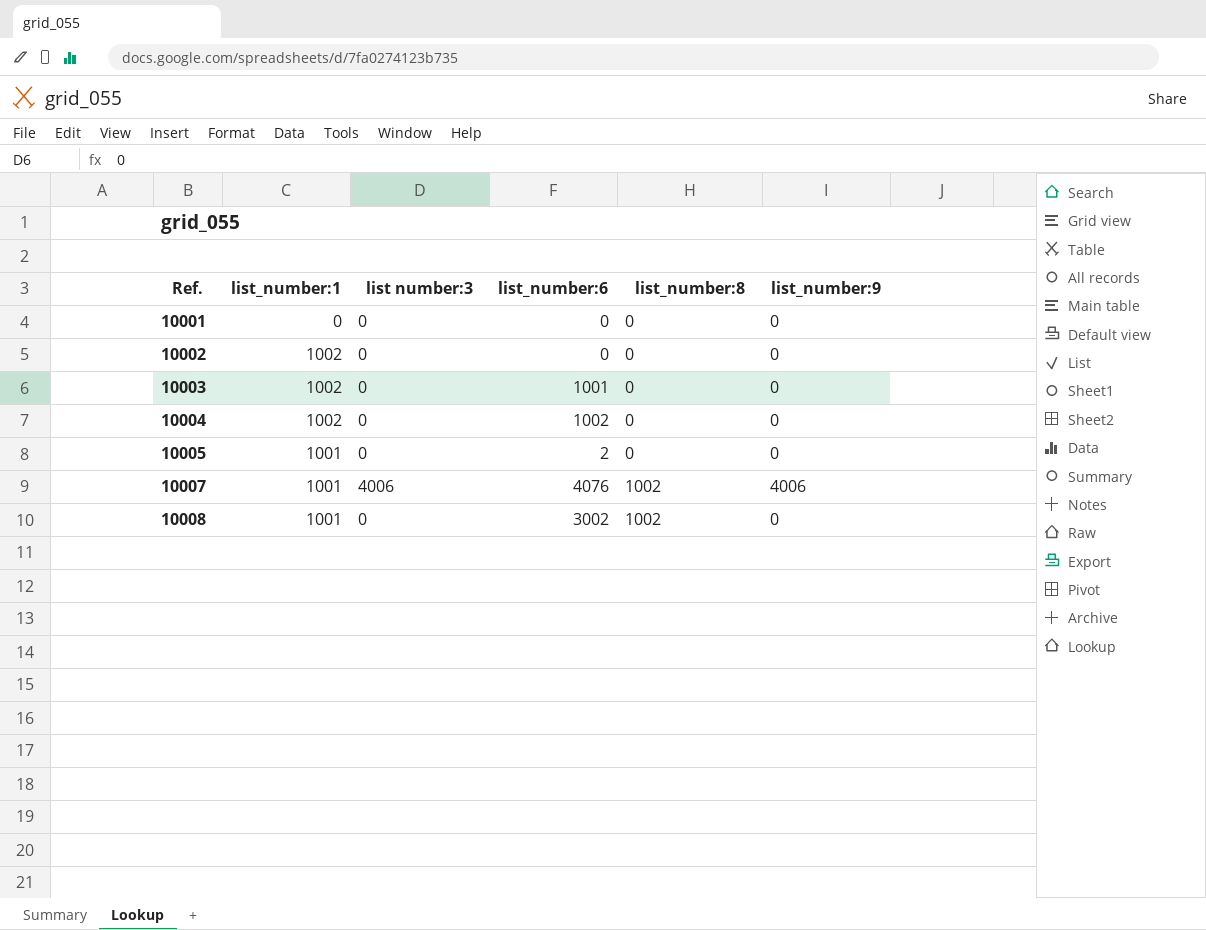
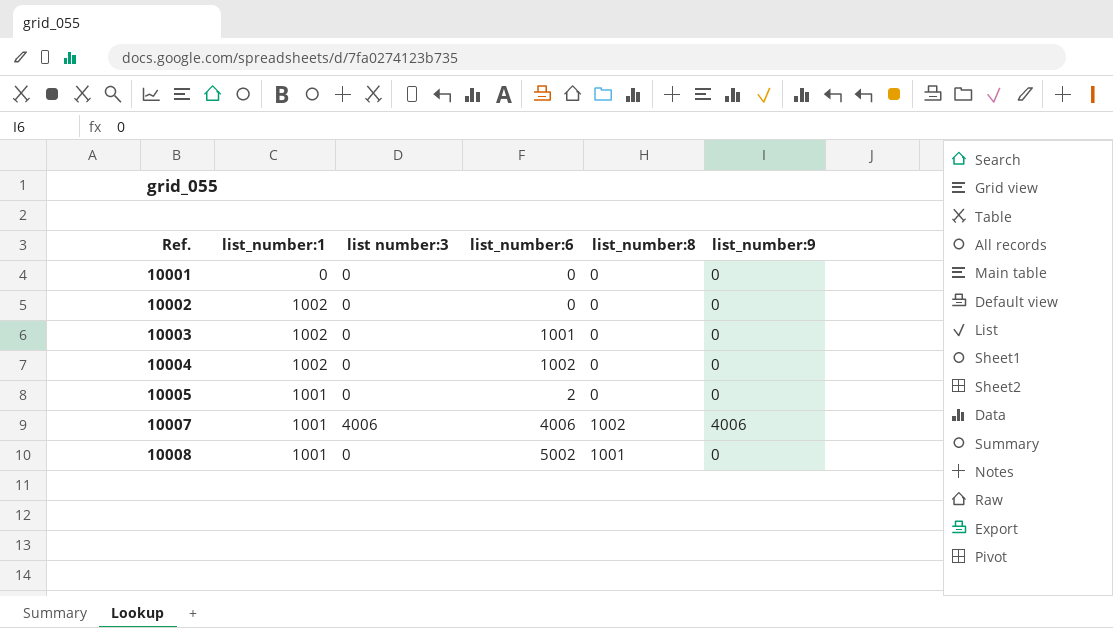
10007 | list_number:6: 4076 -> 4006
10008 | list_number:6: 3002 -> 5002
10008 | list_number:8: 1002 -> 1001

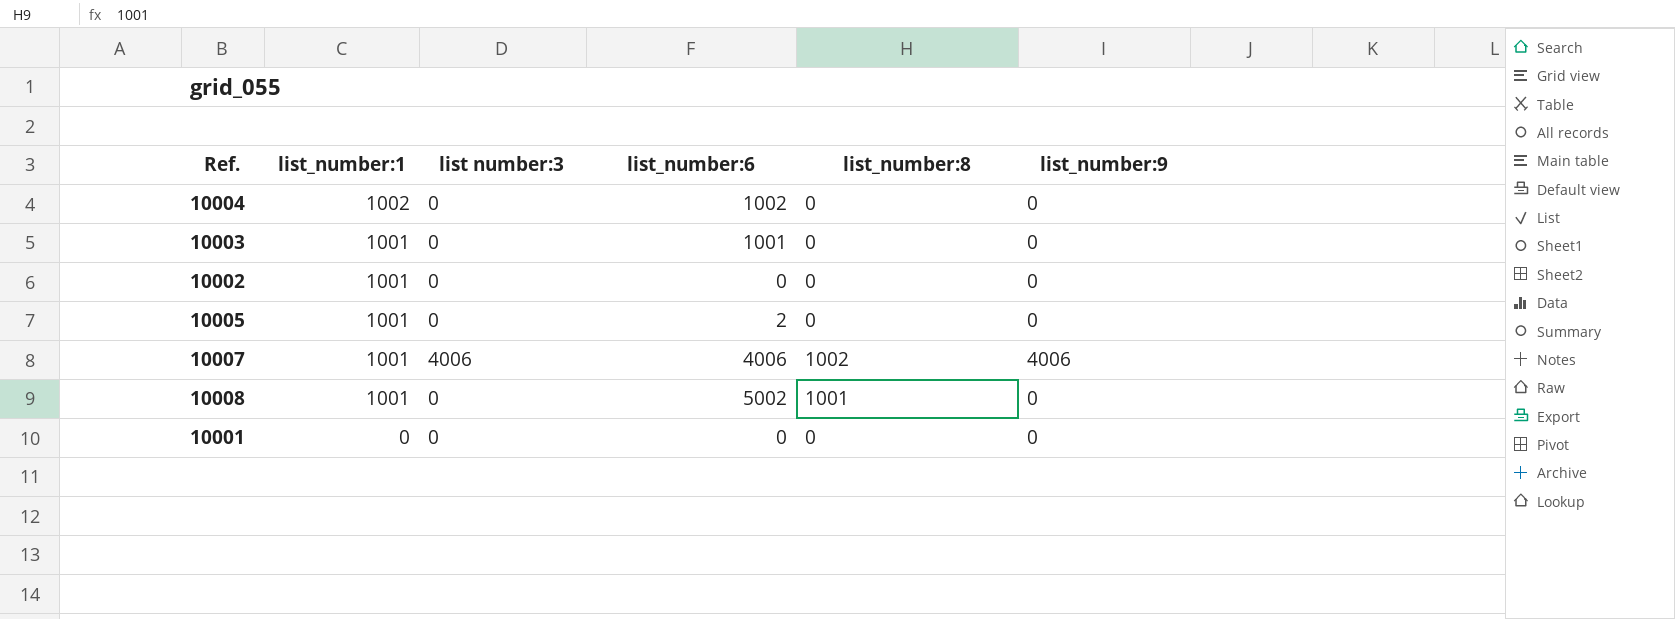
row order: Ref. ascending -> list_number:1 descending
10003 | list_number:1: 1002 -> 1001
10002 | list_number:1: 1002 -> 1001

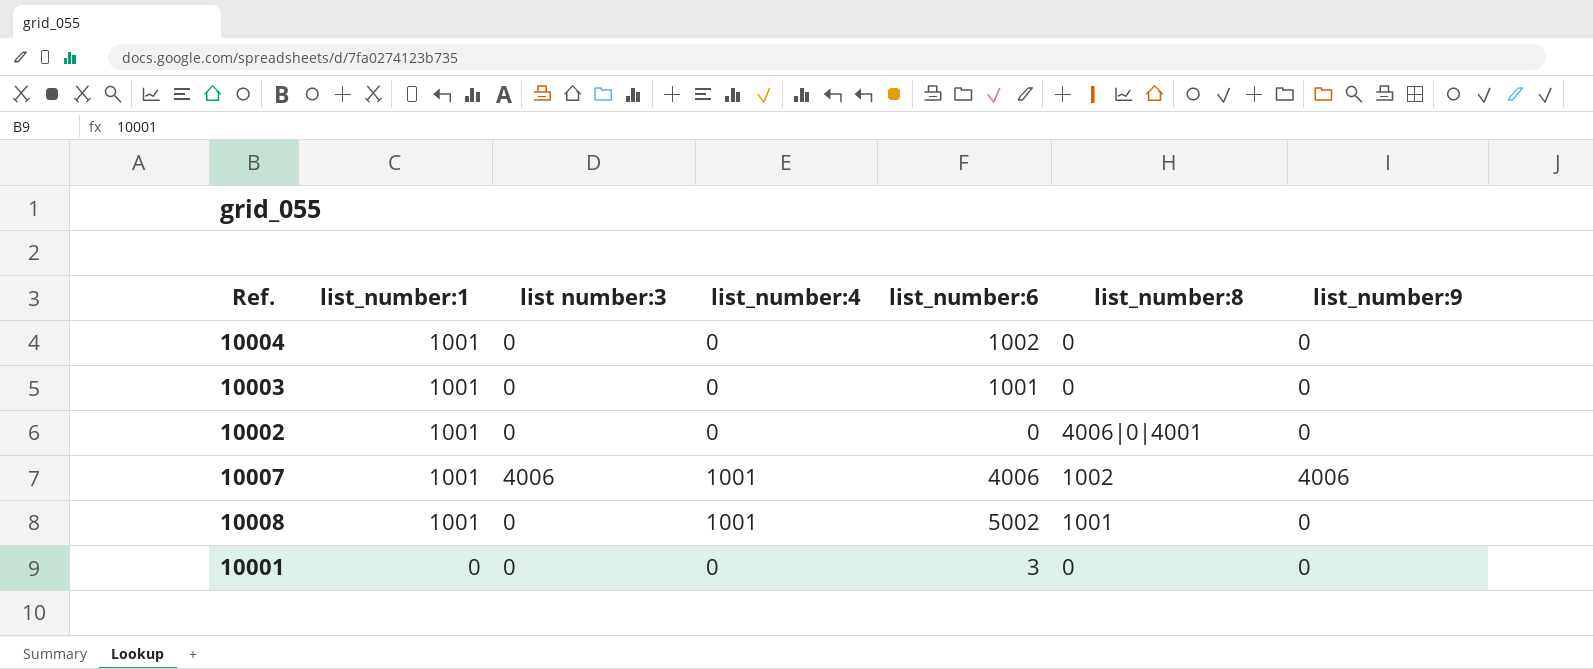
column list_number:4 | position: none -> 4
row 10005: 1001 | 0 | 2 | 0 | 0 -> none
10004 | list_number:1: 1002 -> 1001
10002 | list_number:8: 0 -> 4006|0|4001
10001 | list_number:6: 0 -> 3

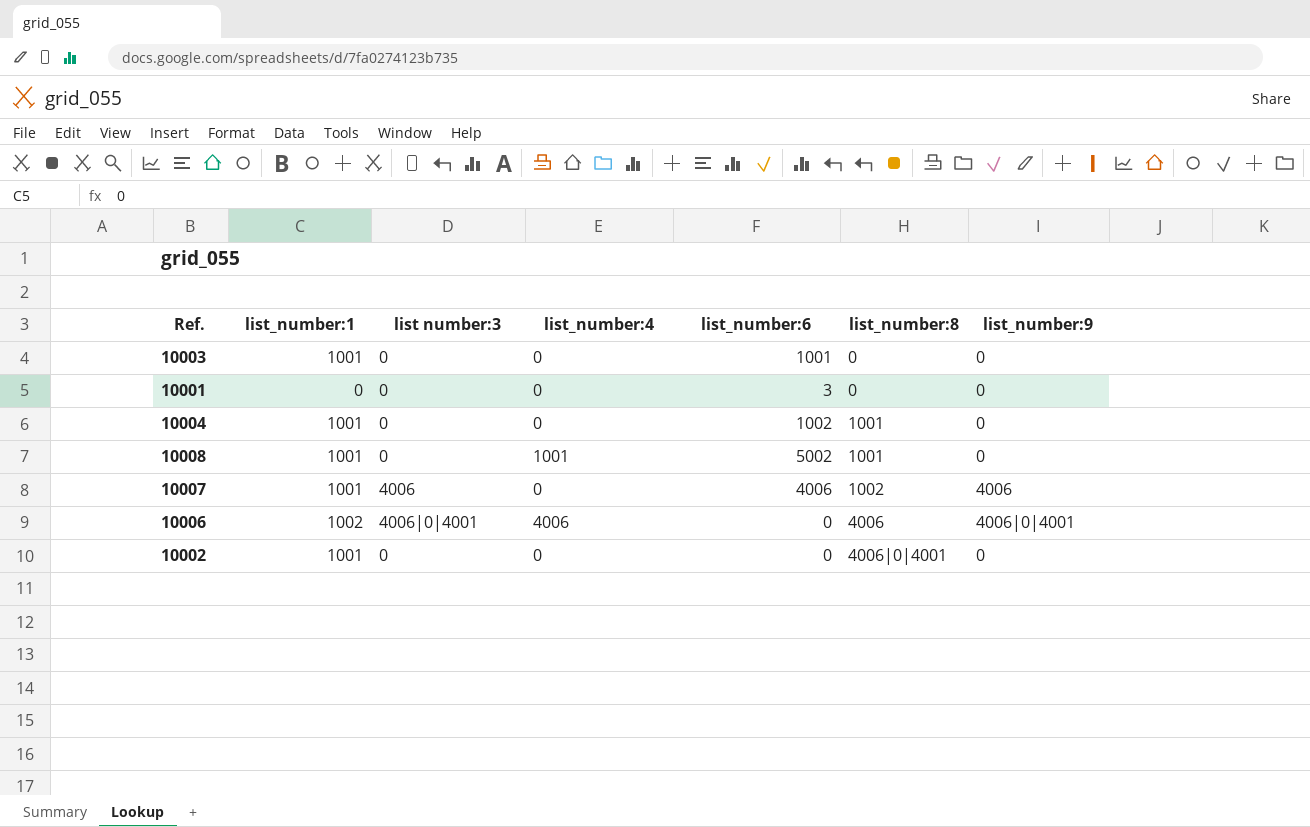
row order: list_number:1 descending -> list_number:8 ascending
10004 | list_number:8: 0 -> 1001
10007 | list_number:4: 1001 -> 0
row 10006: none -> 1002 | 4006|0|4001 | 4006 | 0 | 4006 | 4006|0|4001

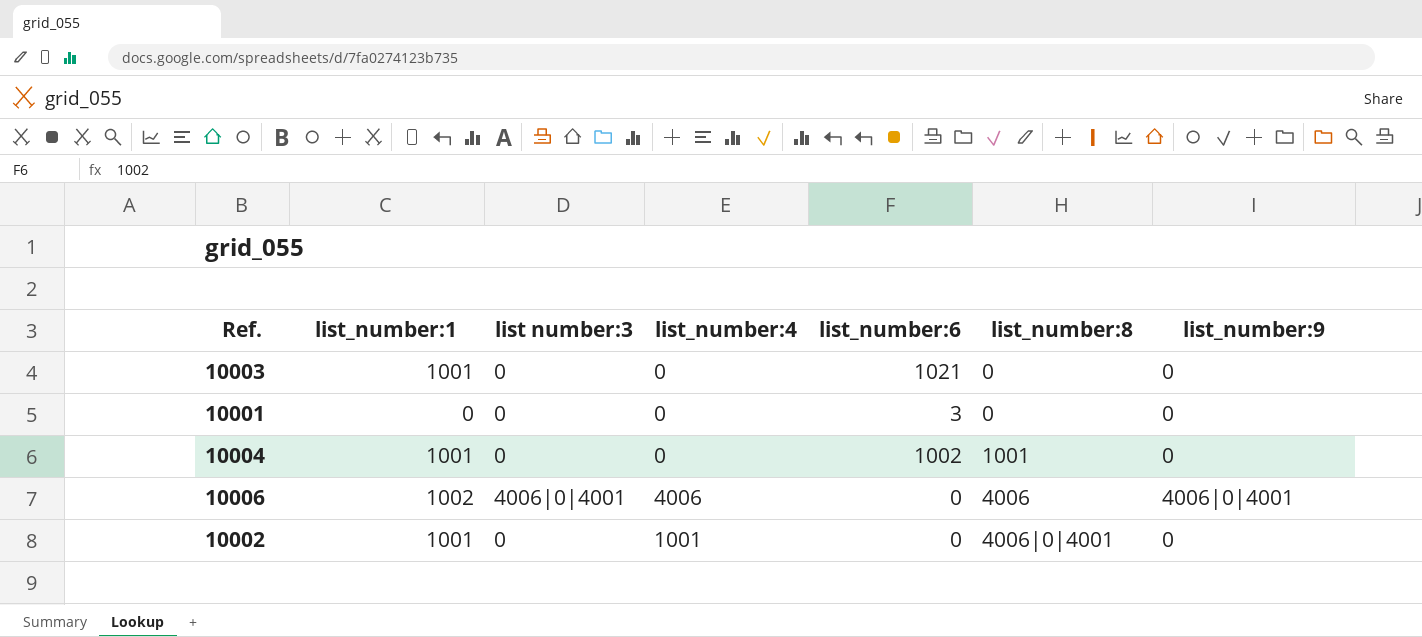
row 10008: 1001 | 0 | 1001 | 5002 | 1001 | 0 -> none
row 10007: 1001 | 4006 | 0 | 4006 | 1002 | 4006 -> none
10003 | list_number:6: 1001 -> 1021
10002 | list_number:4: 0 -> 1001

